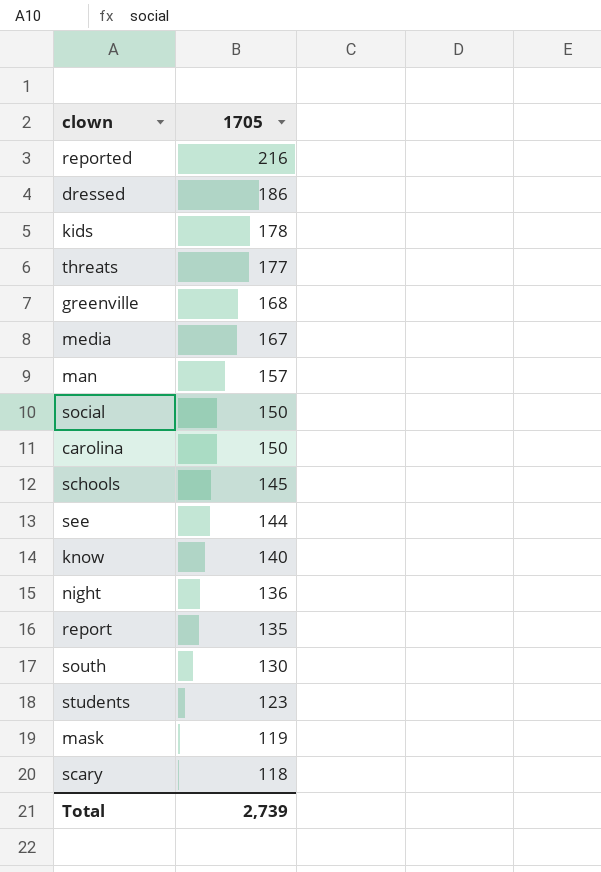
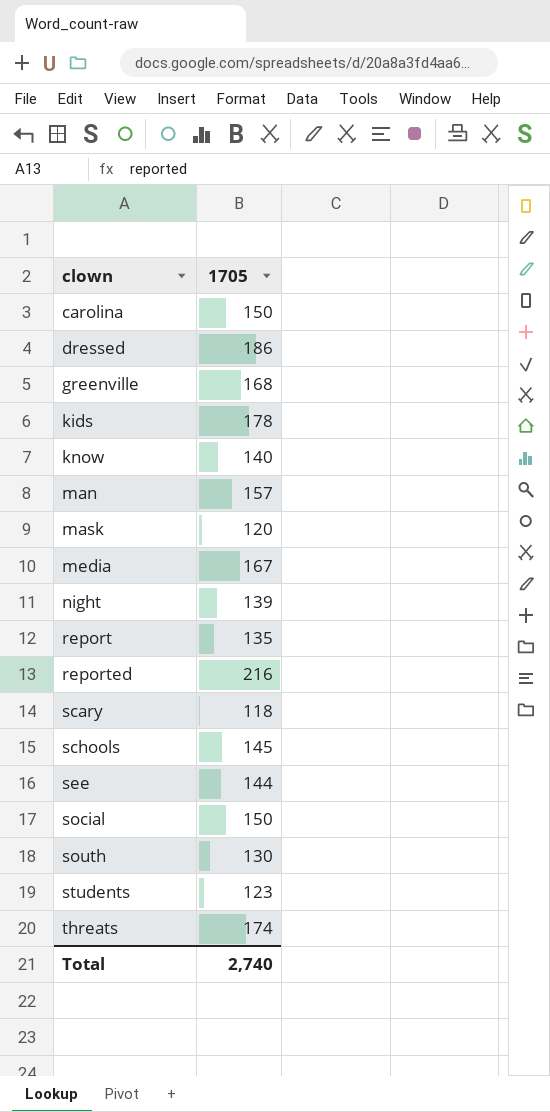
row order: 1705 descending -> clown ascending
mask | 1705: 119 -> 120
night | 1705: 136 -> 139
threats | 1705: 177 -> 174
Total | 1705: 2,739 -> 2,740

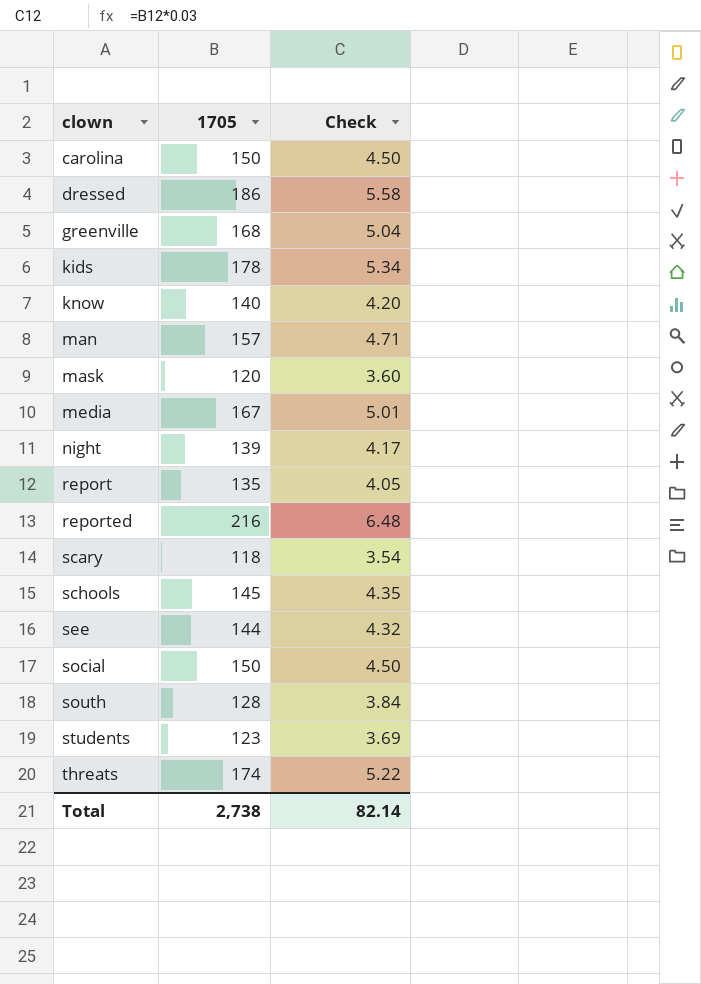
column Check | formula: none -> [1705] * 0.03
south | 1705: 130 -> 128
Total | 1705: 2,740 -> 2,738

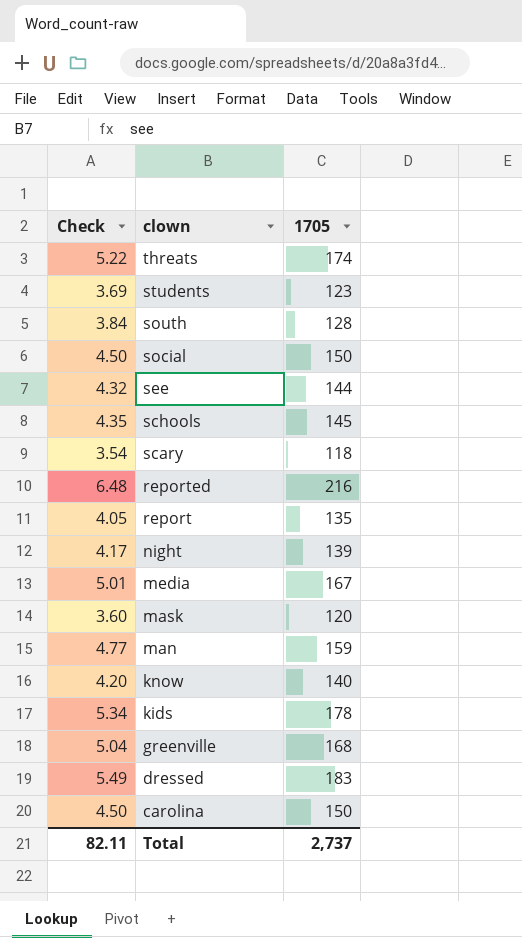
row order: clown ascending -> clown descending
column Check | position: 3 -> 1
man | Check: 4.71 -> 4.77
man | 1705: 157 -> 159
dressed | Check: 5.58 -> 5.49
dressed | 1705: 186 -> 183
Total | Check: 82.14 -> 82.11
Total | 1705: 2,738 -> 2,737

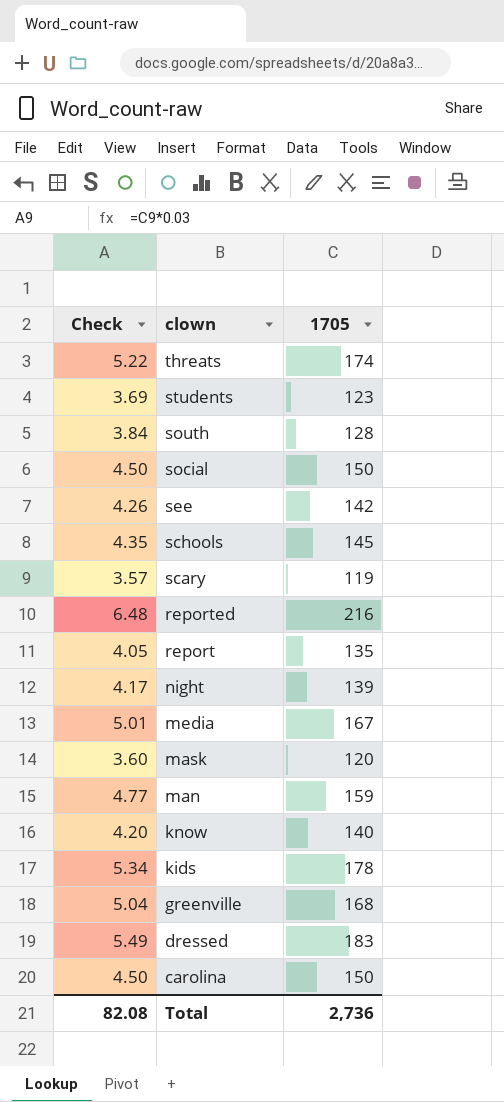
see | Check: 4.32 -> 4.26
see | 1705: 144 -> 142
scary | Check: 3.54 -> 3.57
scary | 1705: 118 -> 119
Total | Check: 82.11 -> 82.08
Total | 1705: 2,737 -> 2,736

